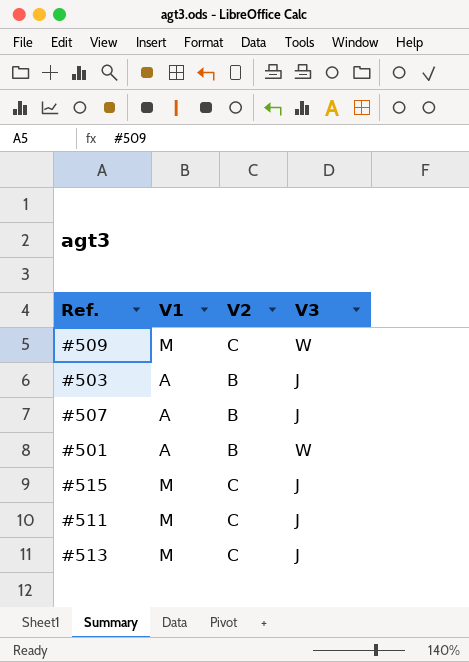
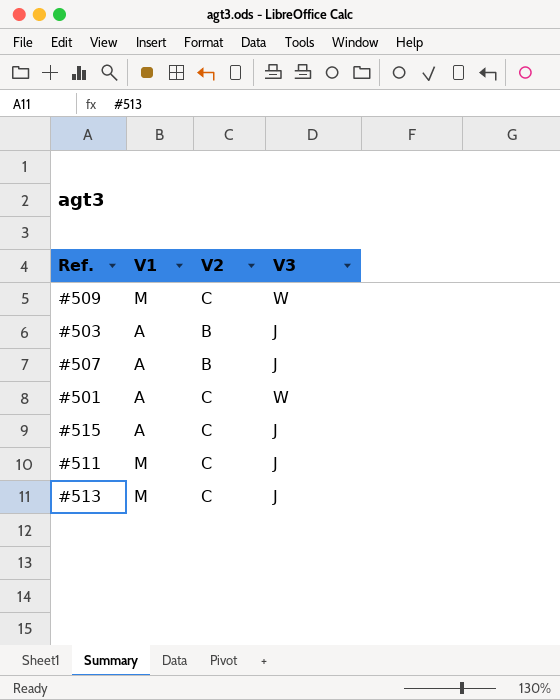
#501 | V2: B -> C
#515 | V1: M -> A

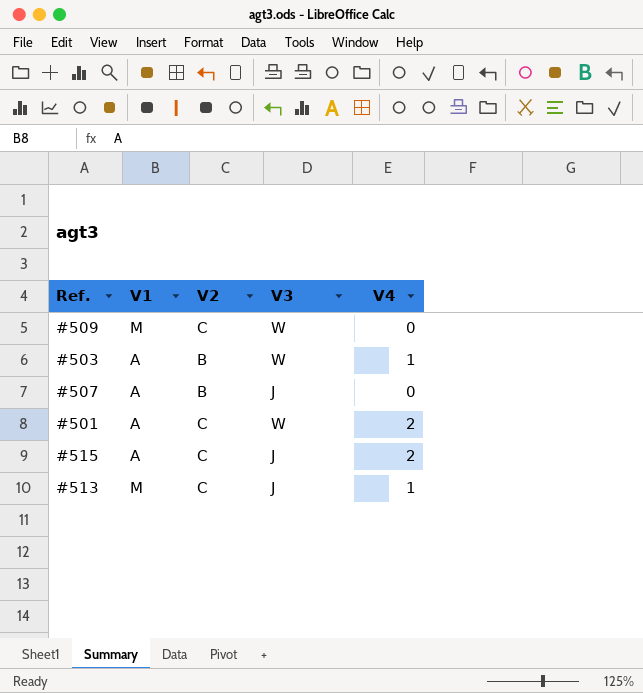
column V4 | position: none -> 5
row #511: M | C | J -> none
#503 | V3: J -> W

